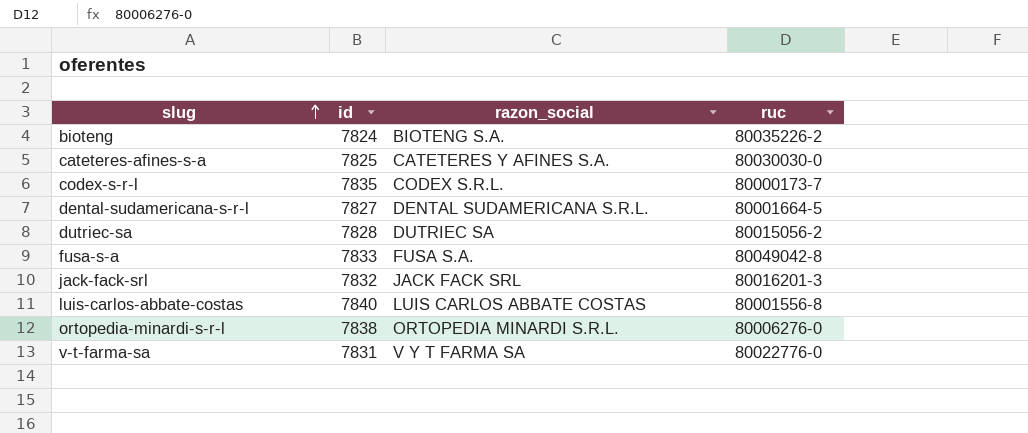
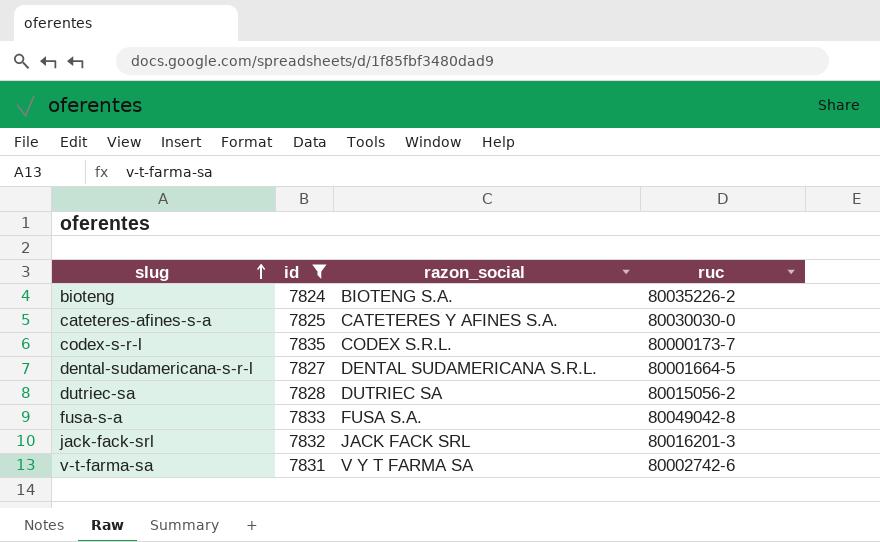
filter: none -> id <= 7835
v-t-farma-sa | ruc: 80022776-0 -> 80002742-6

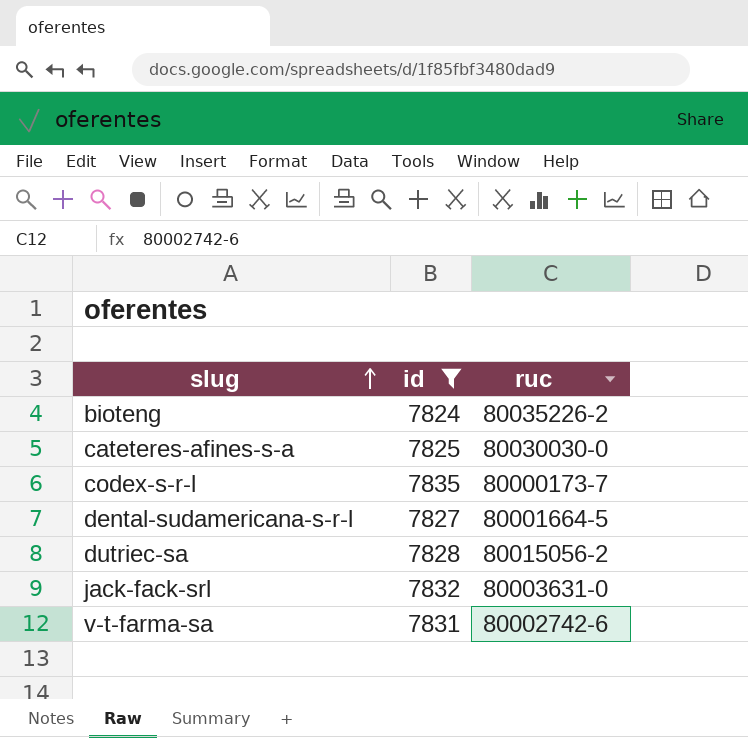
column razon_social | position: 3 -> none
row fusa-s-a: 7833 | FUSA S.A. | 80049042-8 -> none
jack-fack-srl | ruc: 80016201-3 -> 80003631-0

